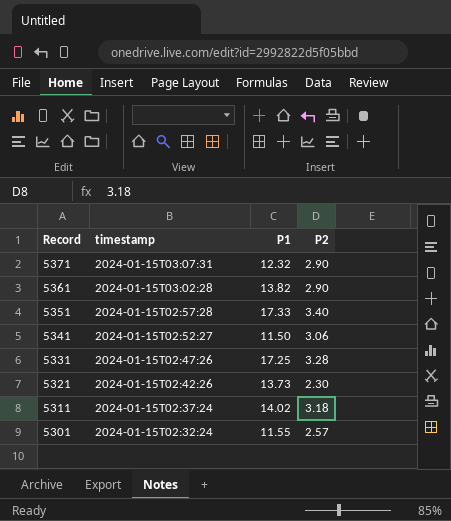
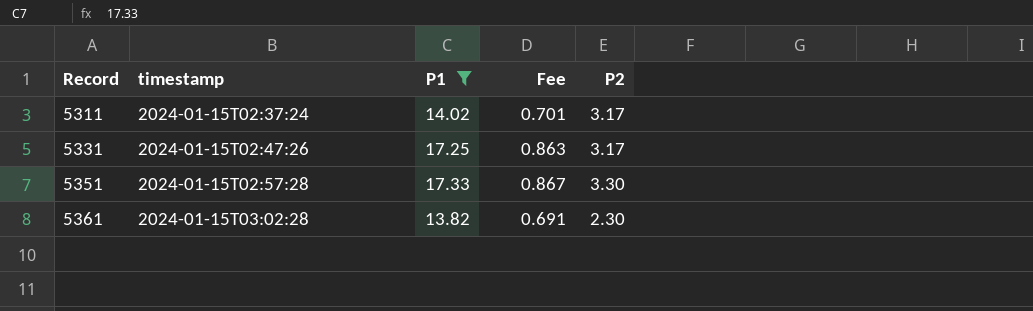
filter: none -> P1 >= 13.82
row order: Record descending -> Record ascending
column Fee | formula: none -> [P1] * 0.05
5311 | P2: 3.18 -> 3.17
5331 | P2: 3.28 -> 3.17
5351 | P2: 3.40 -> 3.30
5361 | P2: 2.90 -> 2.30

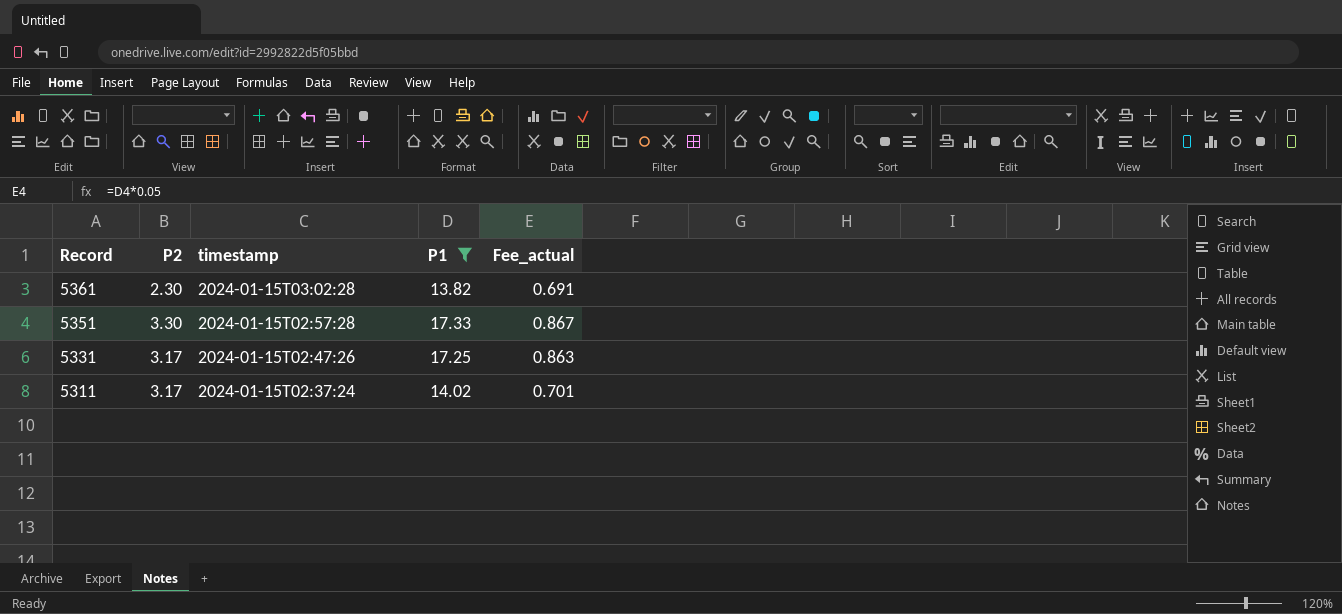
row order: Record ascending -> Record descending
column P2 | position: 5 -> 2
column name: Fee -> Fee_actual

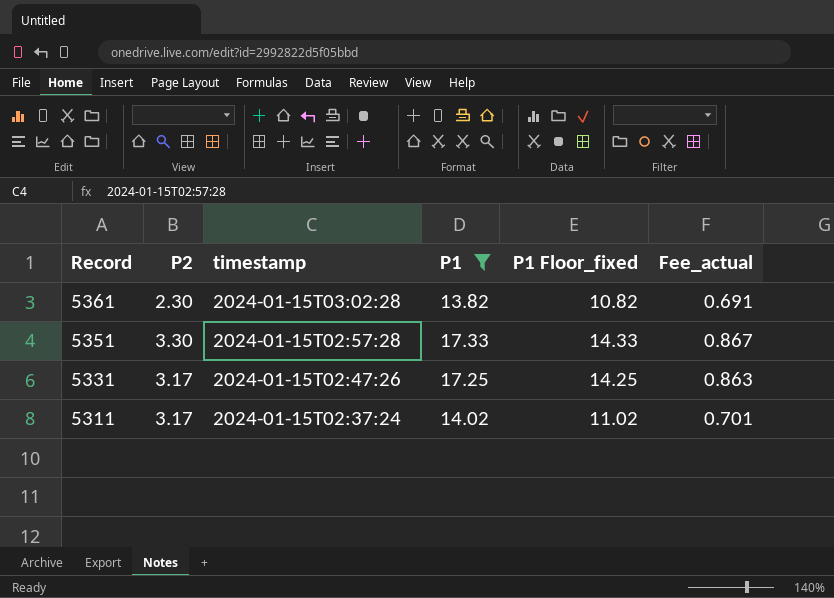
column P1 Floor_fixed | formula: none -> [P1] - 3

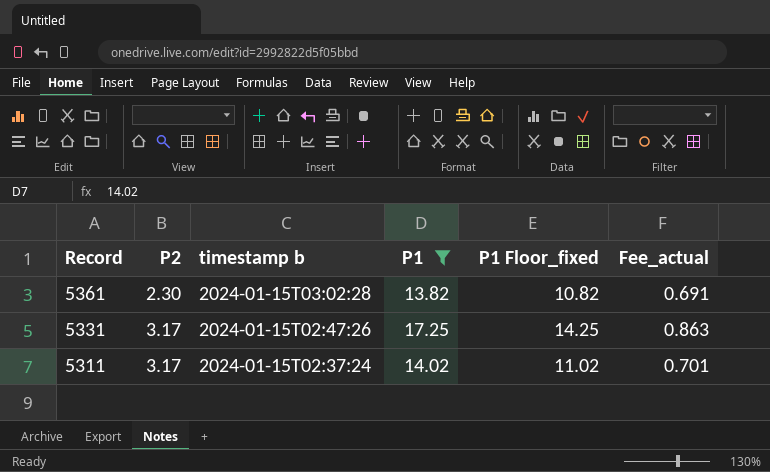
column name: timestamp -> timestamp b
row 5351: 3.30 | 2024-01-15T02:57:28 | 17.33 | 14.33 | 0.867 -> none

